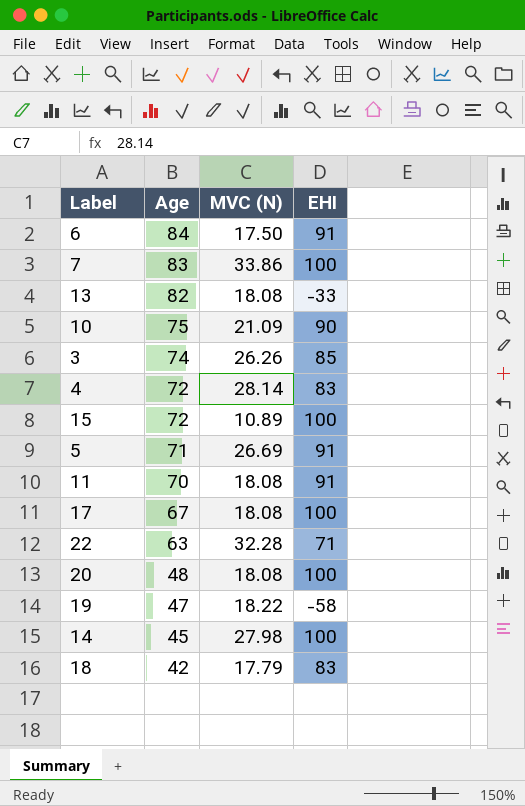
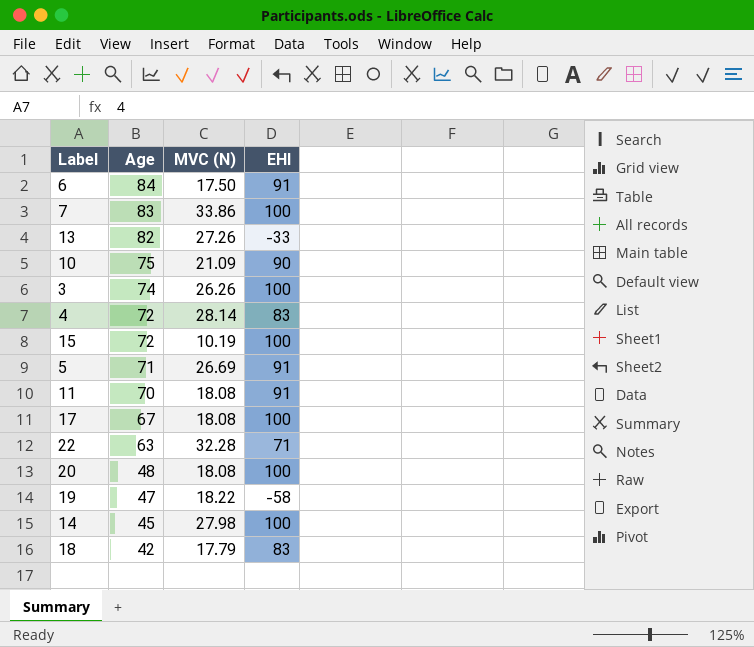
13 | MVC (N): 18.08 -> 27.26
3 | EHI: 85 -> 100
15 | MVC (N): 10.89 -> 10.19

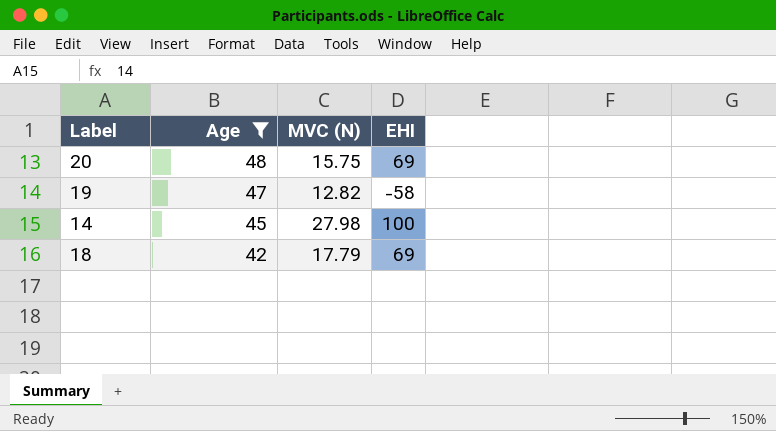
filter: none -> Age <= 48
20 | MVC (N): 18.08 -> 15.75
20 | EHI: 100 -> 69
19 | MVC (N): 18.22 -> 12.82
18 | EHI: 83 -> 69

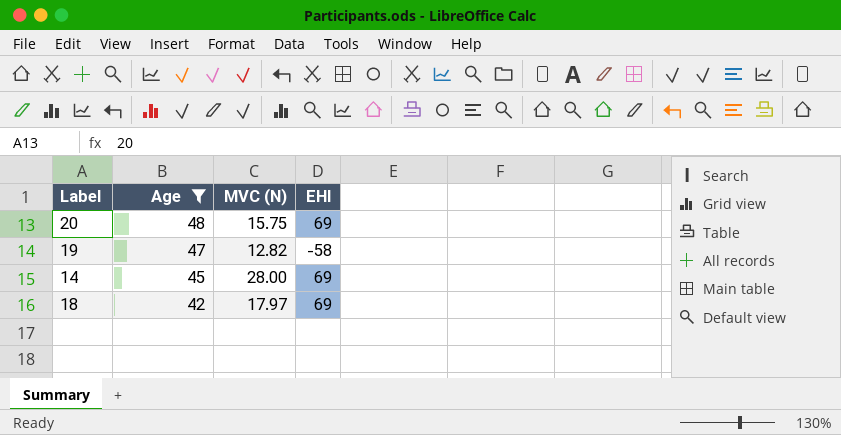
14 | MVC (N): 27.98 -> 28.00
14 | EHI: 100 -> 69
18 | MVC (N): 17.79 -> 17.97

